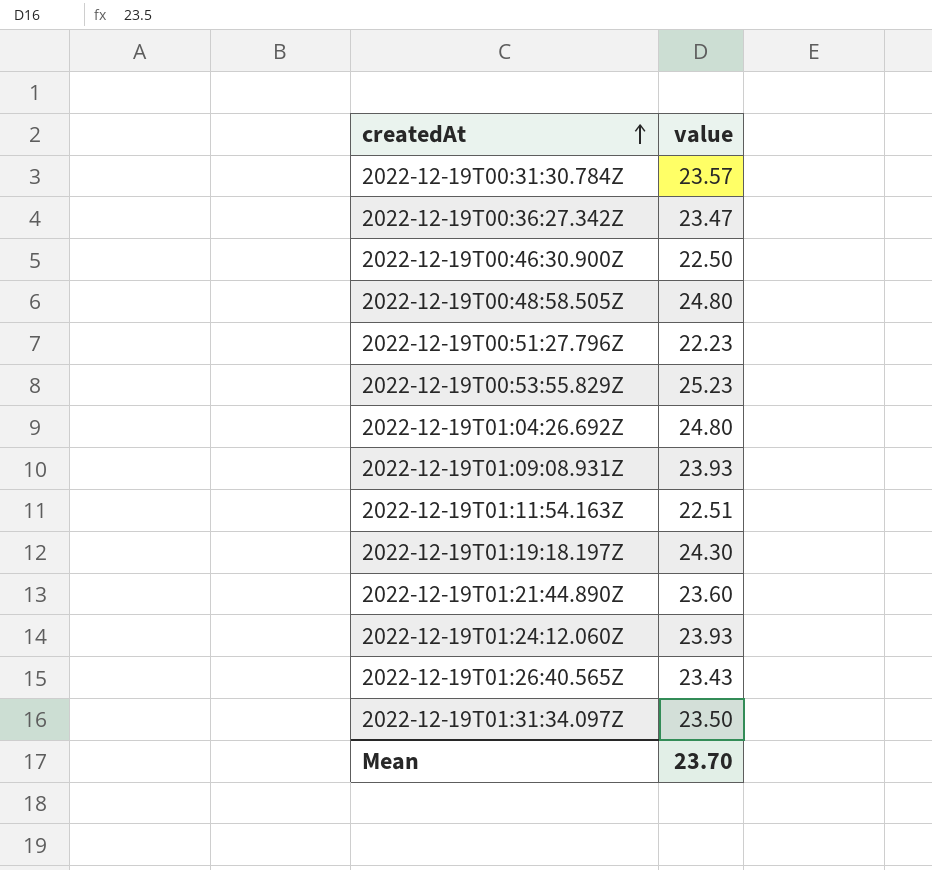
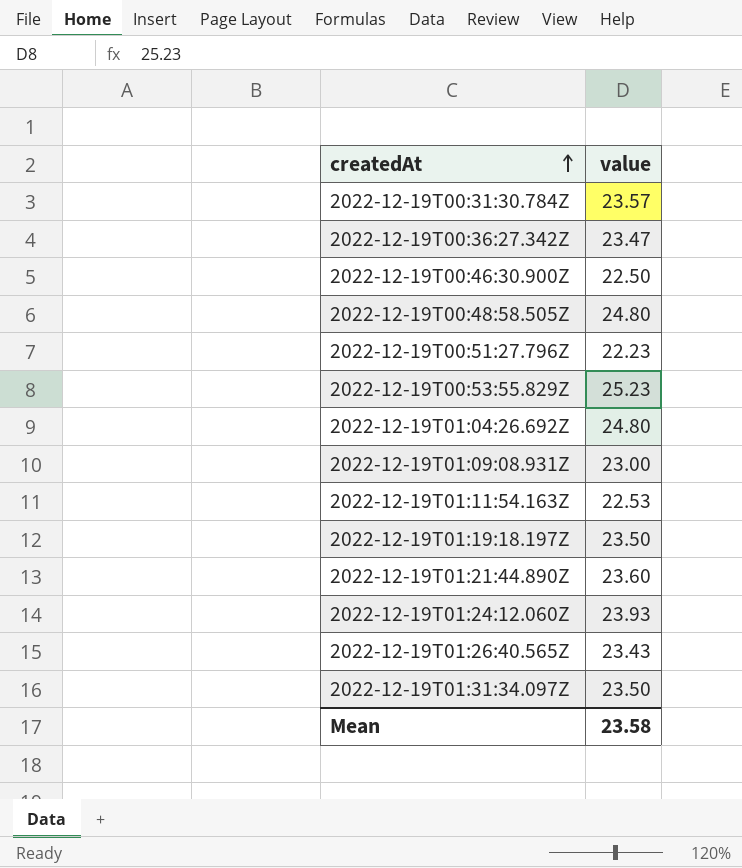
2022-12-19T01:09:08.931Z | value: 23.93 -> 23.00
2022-12-19T01:11:54.163Z | value: 22.51 -> 22.53
2022-12-19T01:19:18.197Z | value: 24.30 -> 23.50
Mean | value: 23.70 -> 23.58

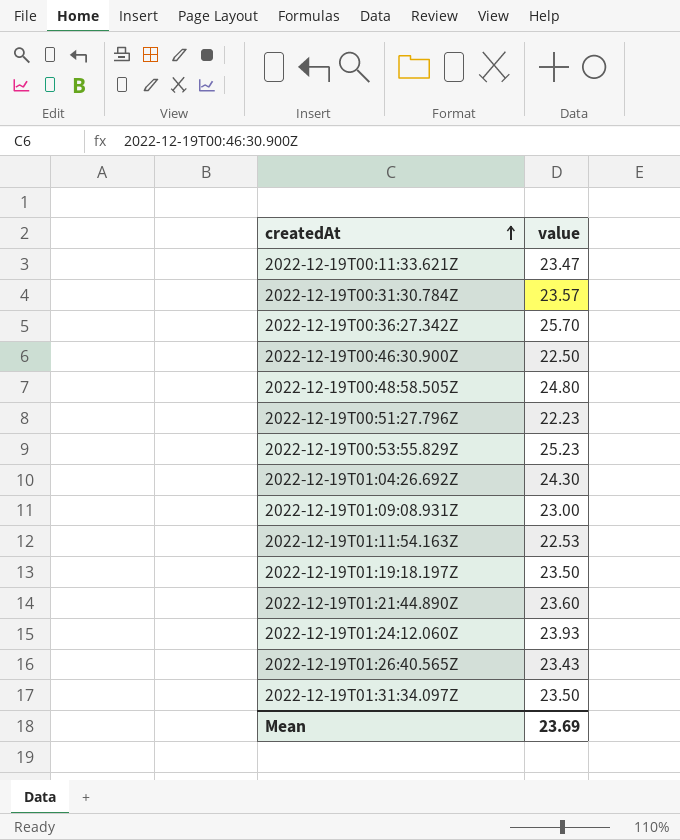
row 2022-12-19T00:11:33.621Z: none -> 23.47
2022-12-19T00:36:27.342Z | value: 23.47 -> 25.70
2022-12-19T01:04:26.692Z | value: 24.80 -> 24.30
Mean | value: 23.58 -> 23.69

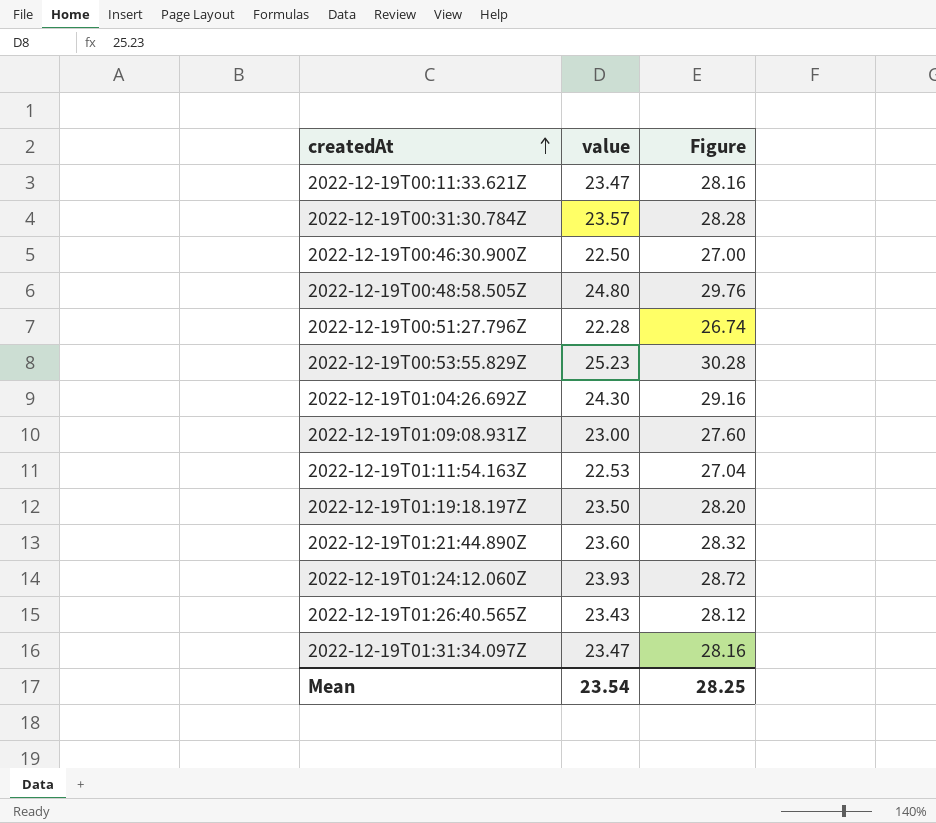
column Figure | formula: none -> [value] * 1.2
row 2022-12-19T00:36:27.342Z: 25.70 -> none
2022-12-19T00:51:27.796Z | value: 22.23 -> 22.28
2022-12-19T01:31:34.097Z | value: 23.50 -> 23.47
Mean | value: 23.69 -> 23.54

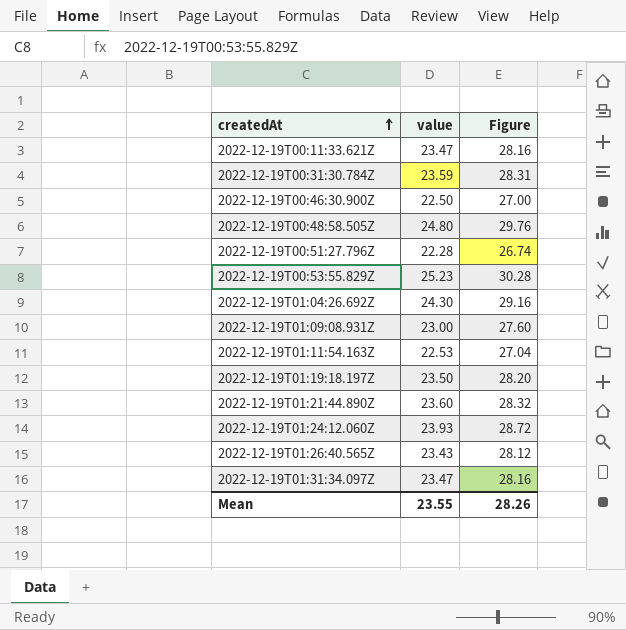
2022-12-19T00:31:30.784Z | value: 23.57 -> 23.59
2022-12-19T00:31:30.784Z | Figure: 28.28 -> 28.31
Mean | value: 23.54 -> 23.55
Mean | Figure: 28.25 -> 28.26

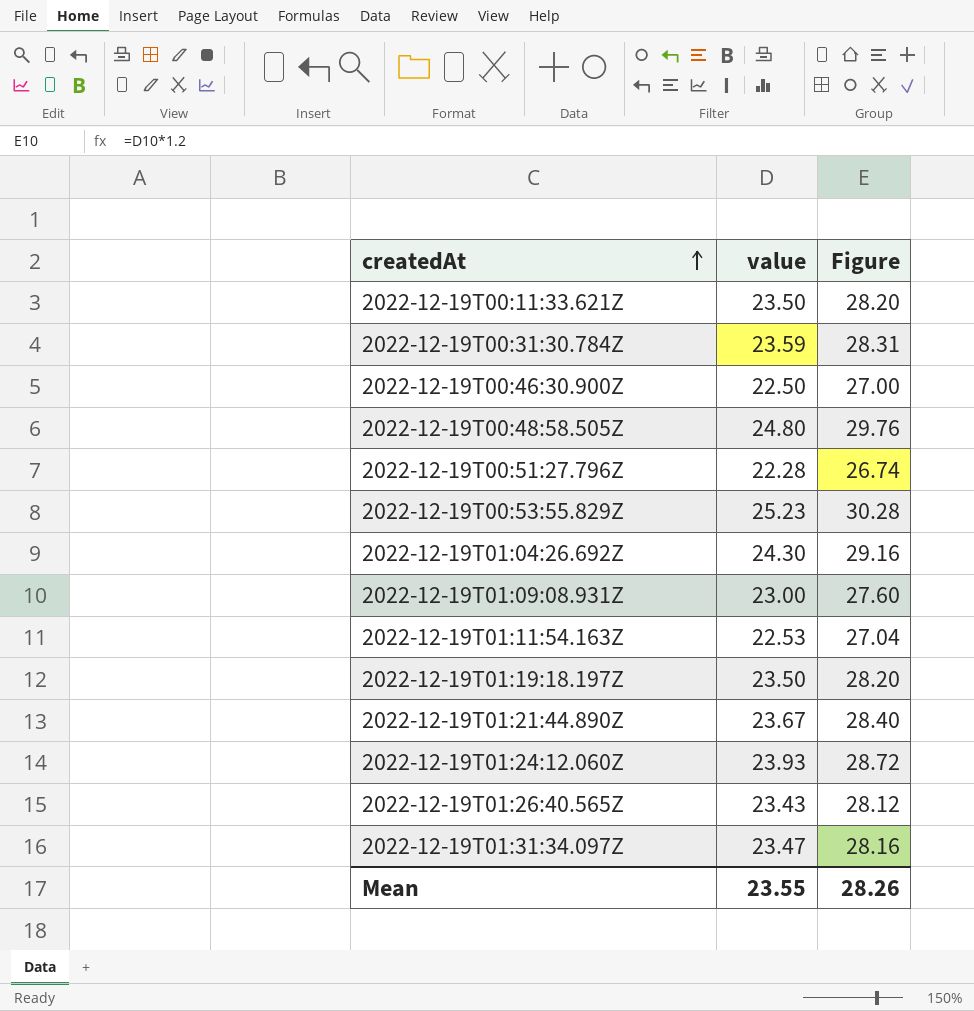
2022-12-19T00:11:33.621Z | value: 23.47 -> 23.50
2022-12-19T00:11:33.621Z | Figure: 28.16 -> 28.20
2022-12-19T01:21:44.890Z | value: 23.60 -> 23.67
2022-12-19T01:21:44.890Z | Figure: 28.32 -> 28.40

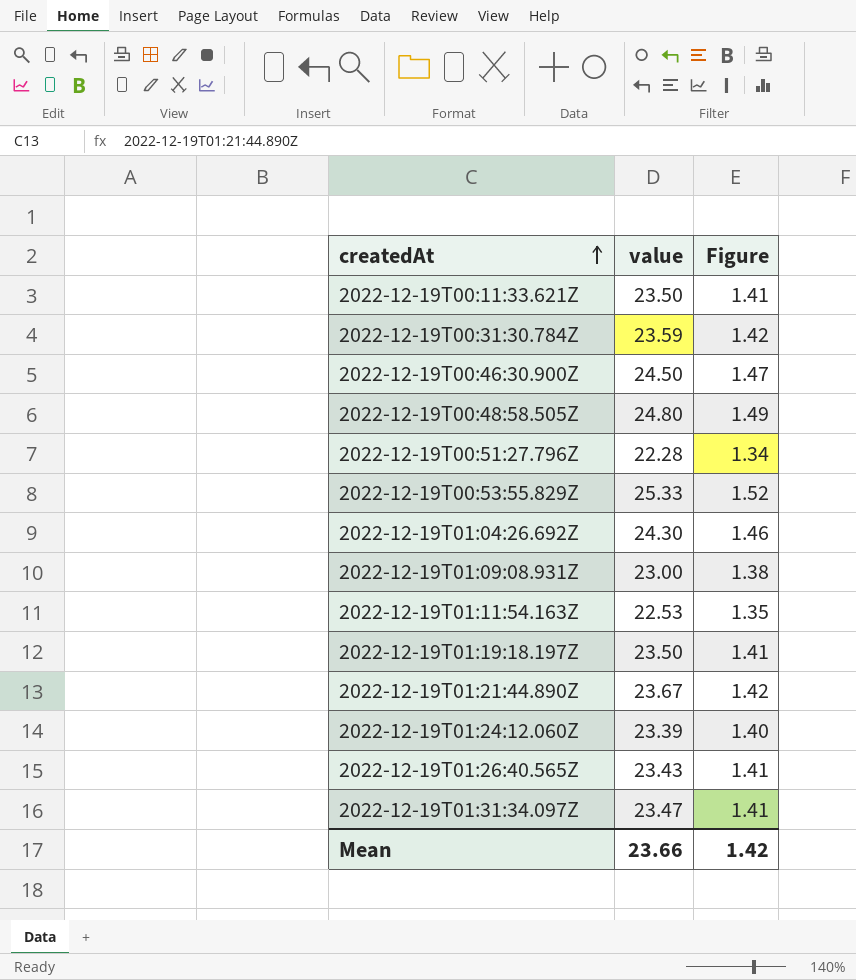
column Figure | formula: [value] * 1.2 -> [value] * 0.06
2022-12-19T00:46:30.900Z | value: 22.50 -> 24.50
2022-12-19T00:53:55.829Z | value: 25.23 -> 25.33
2022-12-19T01:24:12.060Z | value: 23.93 -> 23.39
Mean | value: 23.55 -> 23.66
Mean | Figure: 28.26 -> 1.42

